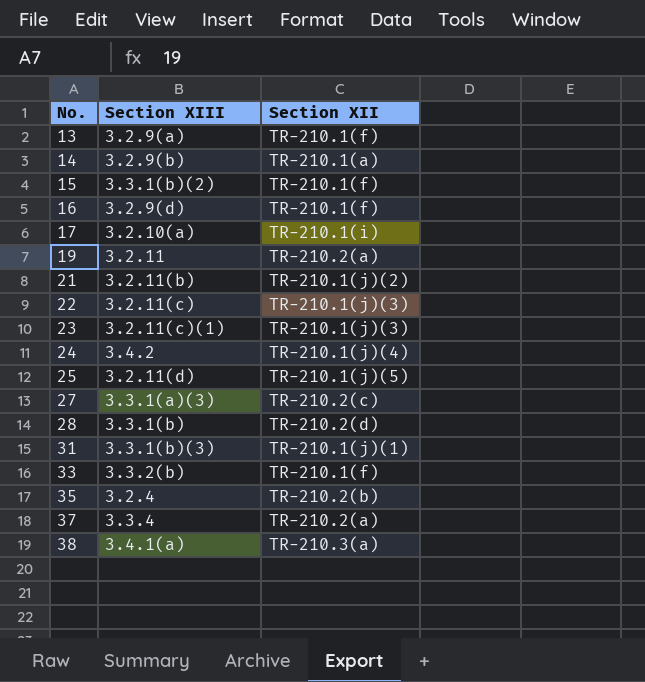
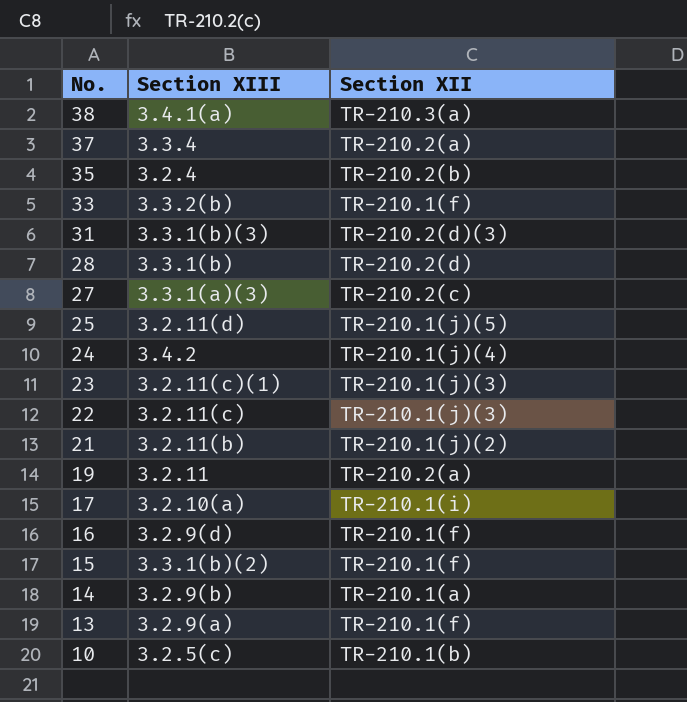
row order: No. ascending -> No. descending
31 | Section XII: TR-210.1(j)(1) -> TR-210.2(d)(3)
row 10: none -> 3.2.5(c) | TR-210.1(b)

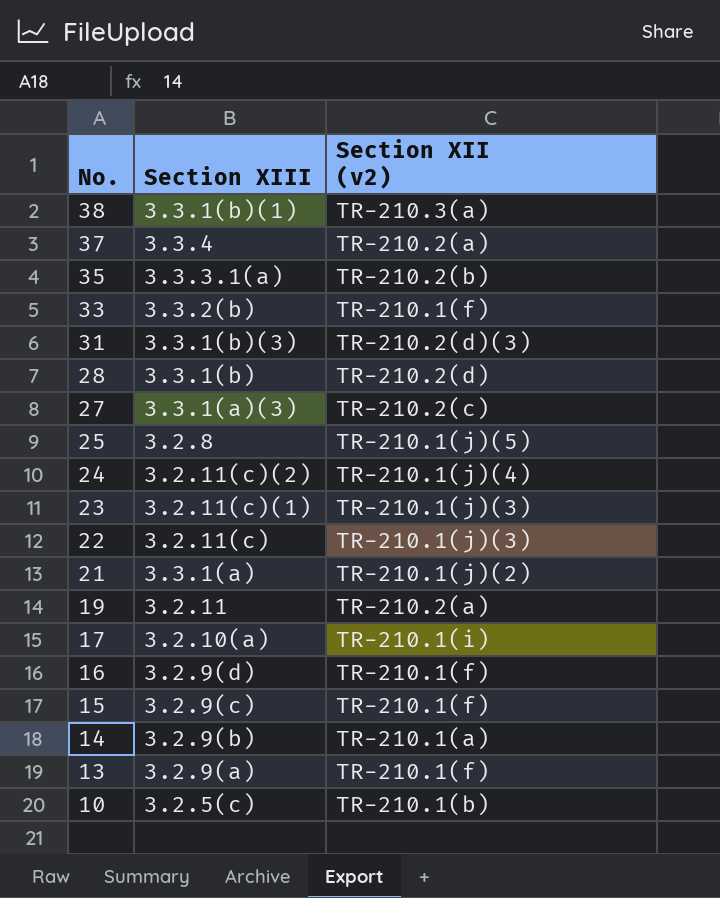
column name: Section XII -> Section XII (v2)
38 | Section XIII: 3.4.1(a) -> 3.3.1(b)(1)
35 | Section XIII: 3.2.4 -> 3.3.3.1(a)
25 | Section XIII: 3.2.11(d) -> 3.2.8
24 | Section XIII: 3.4.2 -> 3.2.11(c)(2)
21 | Section XIII: 3.2.11(b) -> 3.3.1(a)
15 | Section XIII: 3.3.1(b)(2) -> 3.2.9(c)

